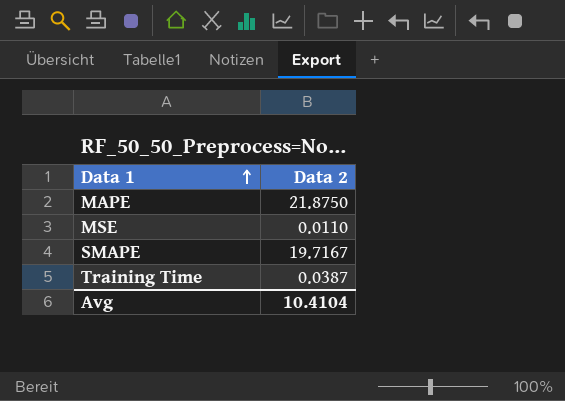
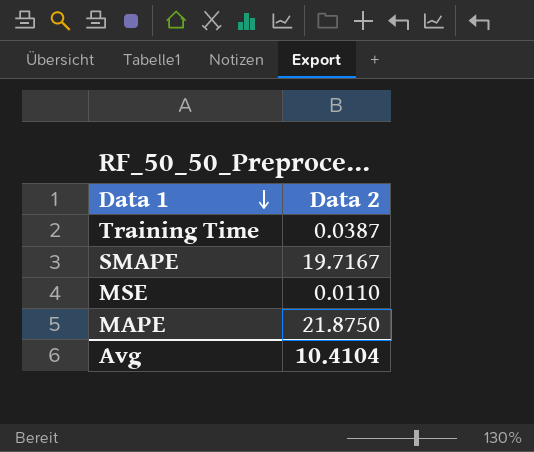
row order: Data 1 ascending -> Data 1 descending

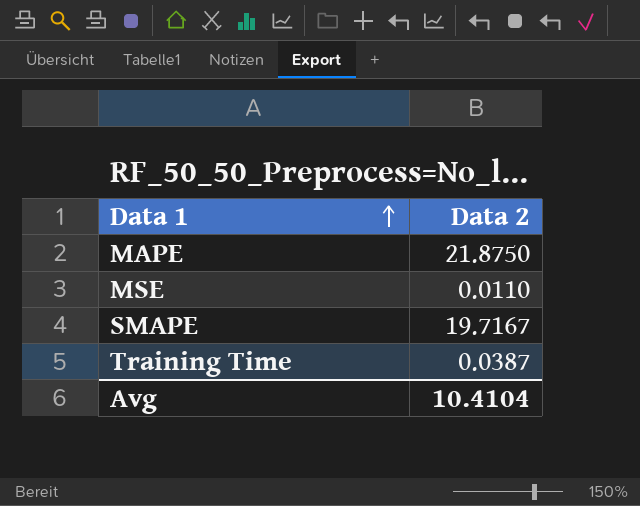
row order: Data 1 descending -> Data 1 ascending

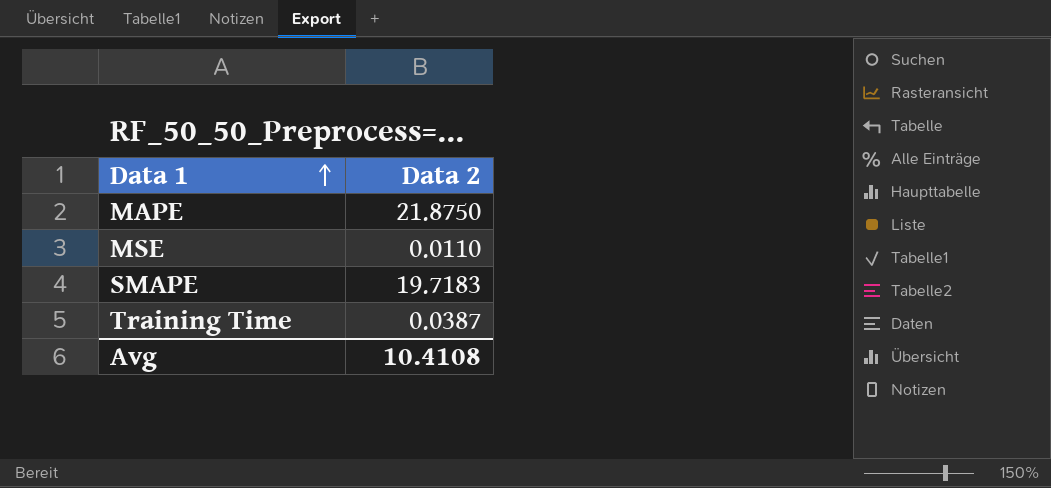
SMAPE | Data 2: 19.7167 -> 19.7183
Avg | Data 2: 10.4104 -> 10.4108

